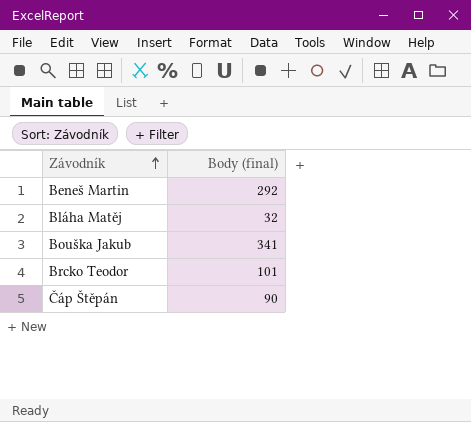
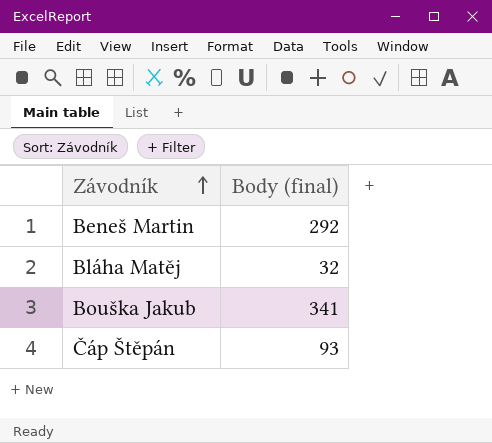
row Brcko Teodor: 101 -> none
Čáp Štěpán | Body (final): 90 -> 93

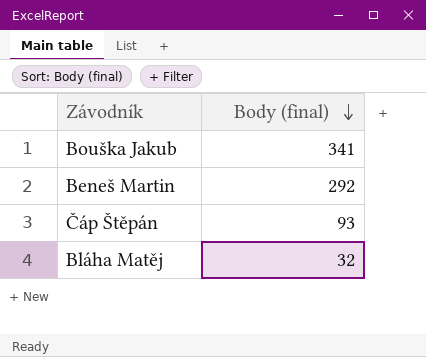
row order: Závodník ascending -> Body (final) descending

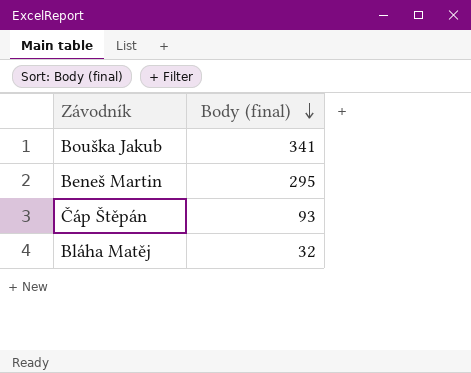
Beneš Martin | Body (final): 292 -> 295

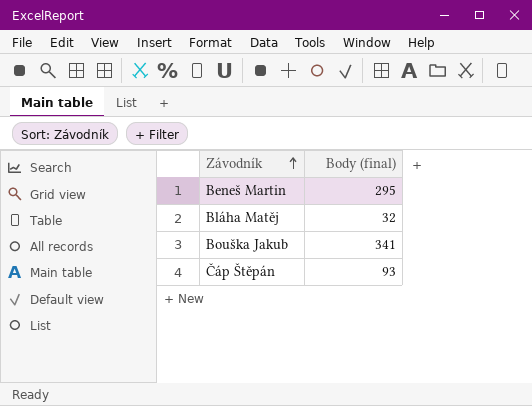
row order: Body (final) descending -> Závodník ascending

